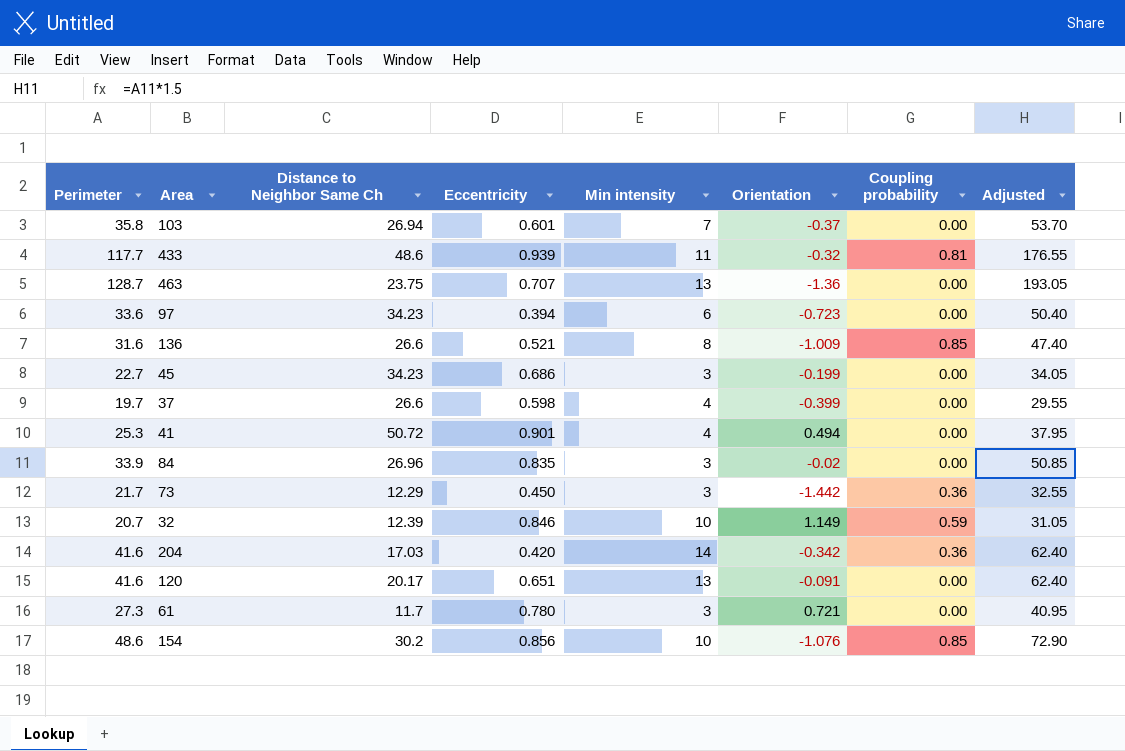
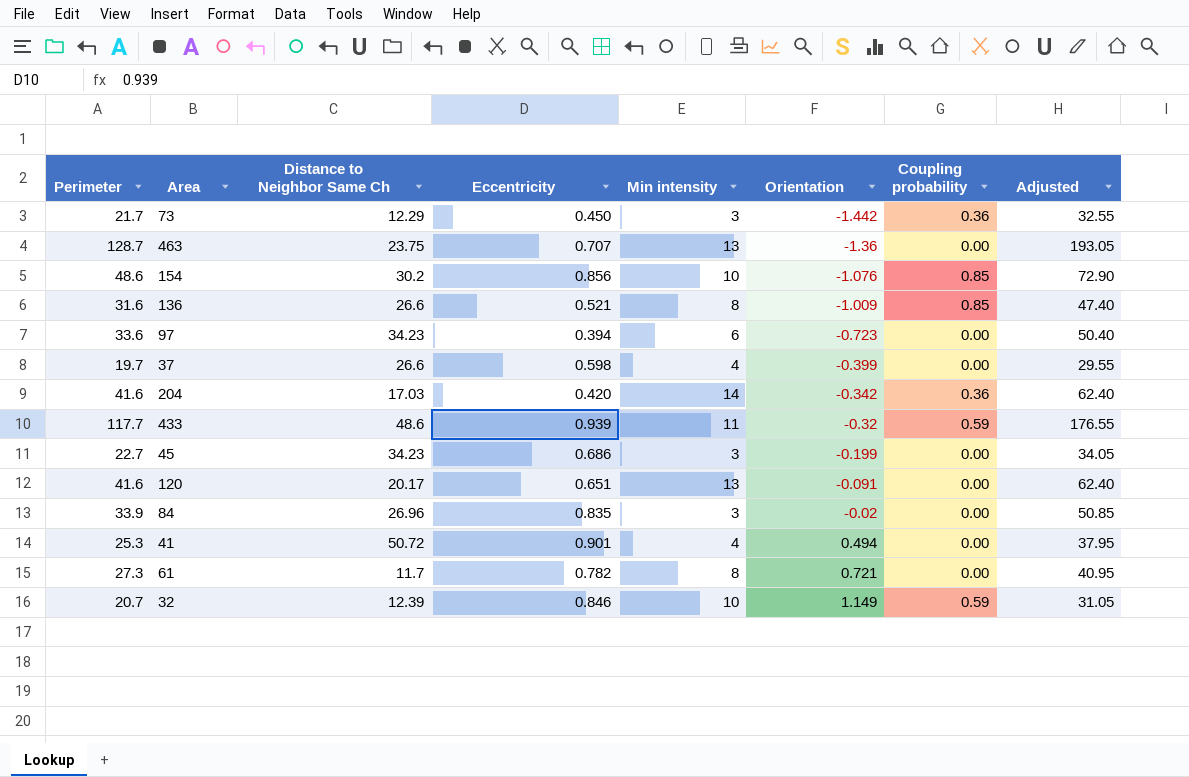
row order: none -> Orientation ascending
row 103: 35.8 | 26.94 | 0.601 | 7 | -0.37 | 0.00 | 53.70 -> none
433 | Coupling probability: 0.81 -> 0.59
61 | Eccentricity: 0.780 -> 0.782
61 | Min intensity: 3 -> 8

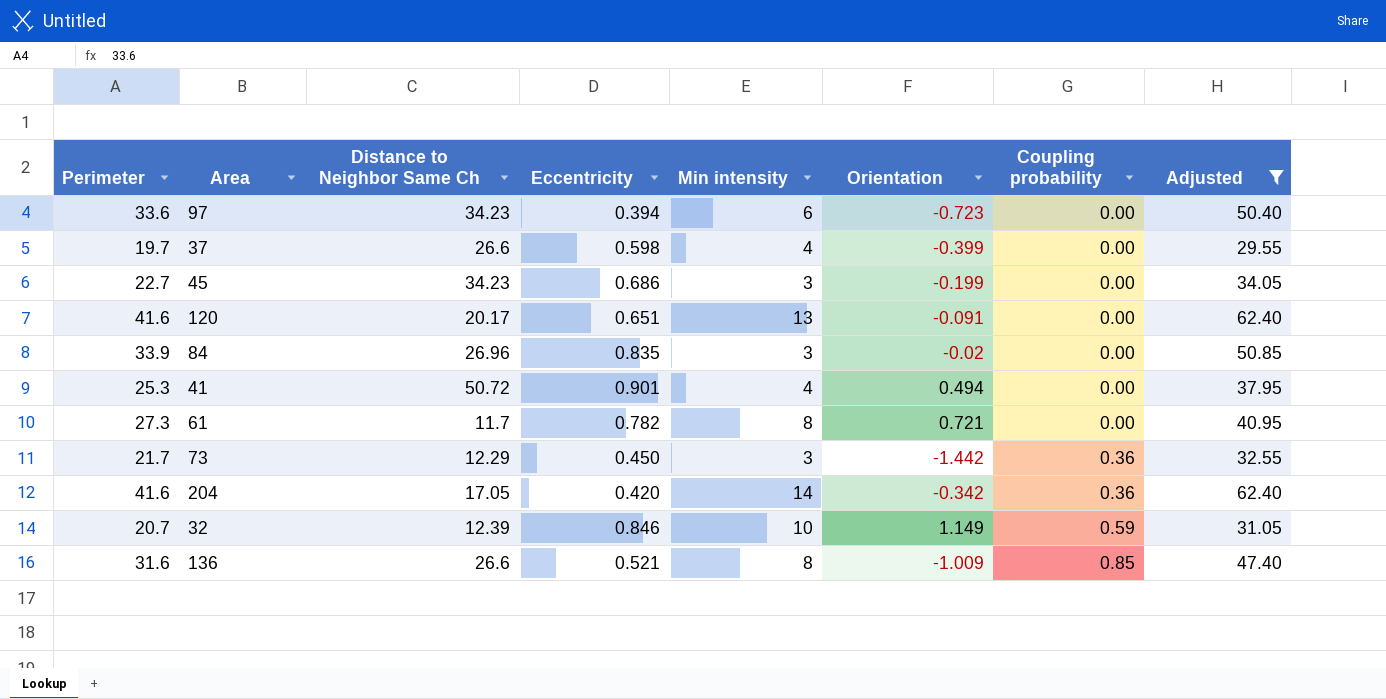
filter: none -> Adjusted <= 62.40
row order: Orientation ascending -> Coupling probability ascending
204 | Distance to Neighbor Same Ch: 17.03 -> 17.05

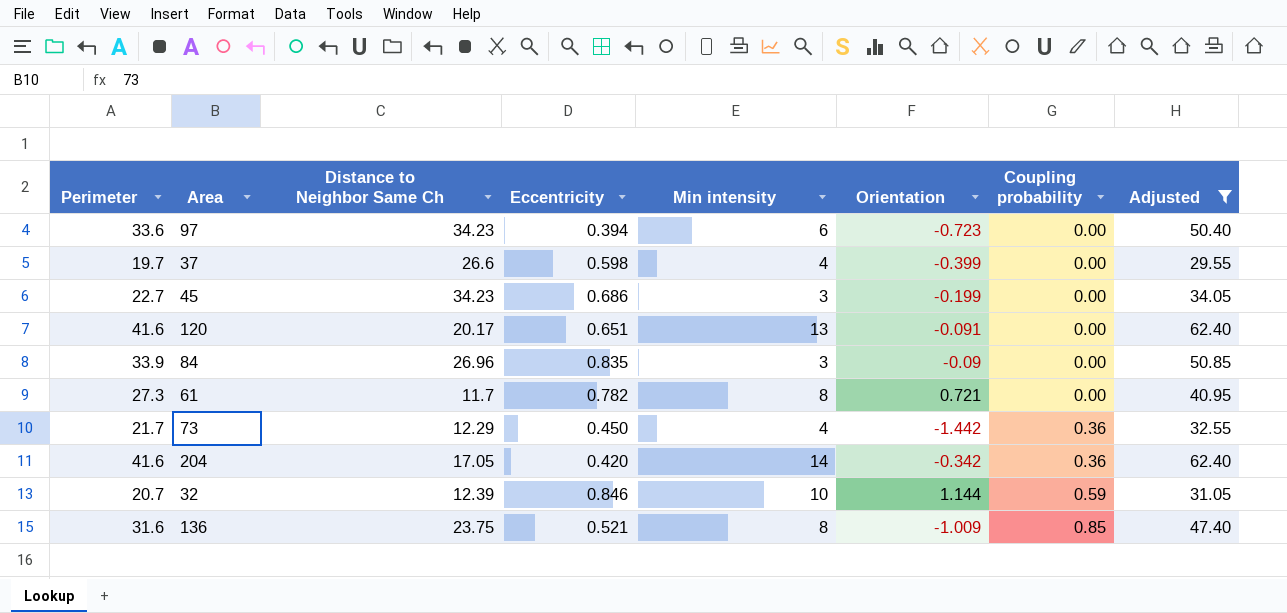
row 41: 25.3 | 50.72 | 0.901 | 4 | 0.494 | 0.00 | 37.95 -> none
84 | Orientation: -0.02 -> -0.09
73 | Min intensity: 3 -> 4
32 | Orientation: 1.149 -> 1.144
136 | Distance to Neighbor Same Ch: 26.6 -> 23.75

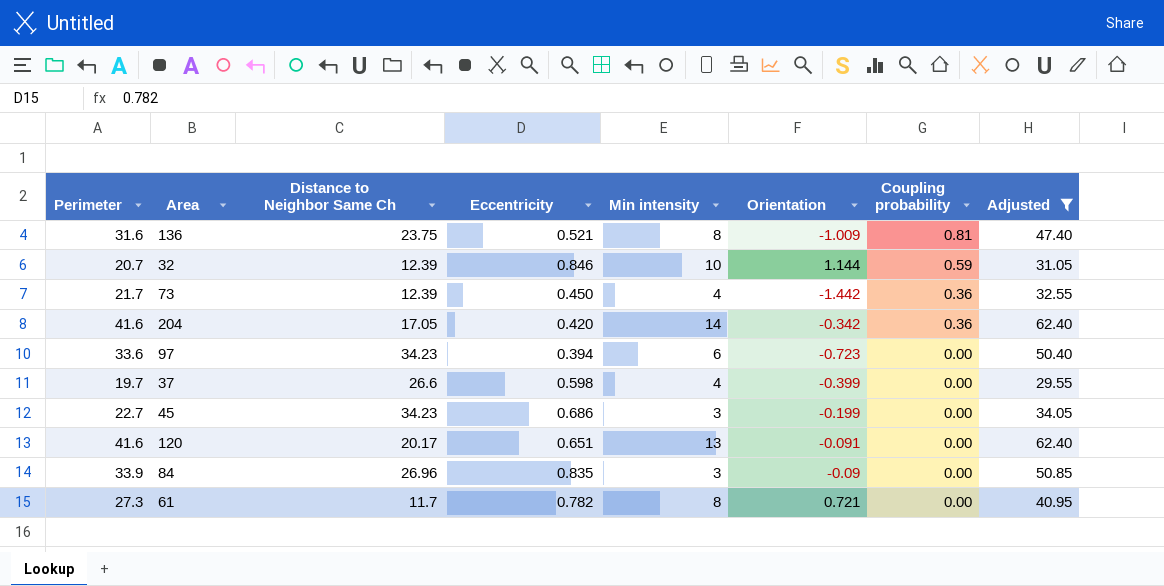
row order: Coupling probability ascending -> Coupling probability descending
136 | Coupling probability: 0.85 -> 0.81
73 | Distance to Neighbor Same Ch: 12.29 -> 12.39

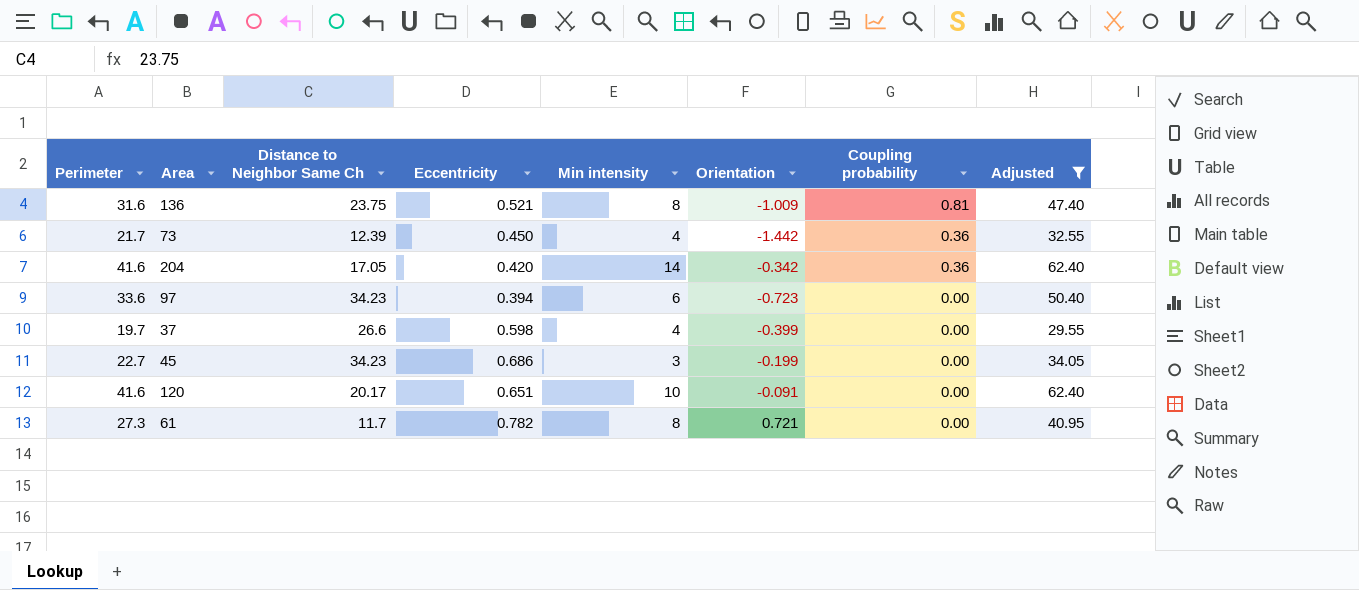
row 32: 20.7 | 12.39 | 0.846 | 10 | 1.144 | 0.59 | 31.05 -> none
row 84: 33.9 | 26.96 | 0.835 | 3 | -0.09 | 0.00 | 50.85 -> none
120 | Min intensity: 13 -> 10

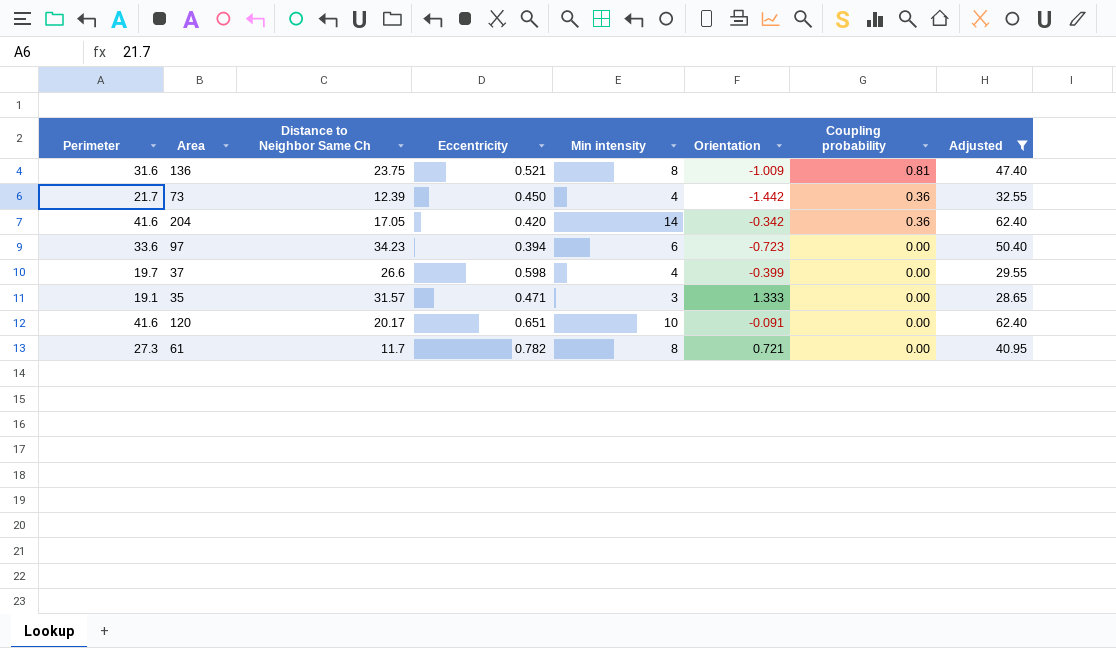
row 45: 22.7 | 34.23 | 0.686 | 3 | -0.199 | 0.00 | 34.05 -> none
row 35: none -> 19.1 | 31.57 | 0.471 | 3 | 1.333 | 0.00 | 28.65

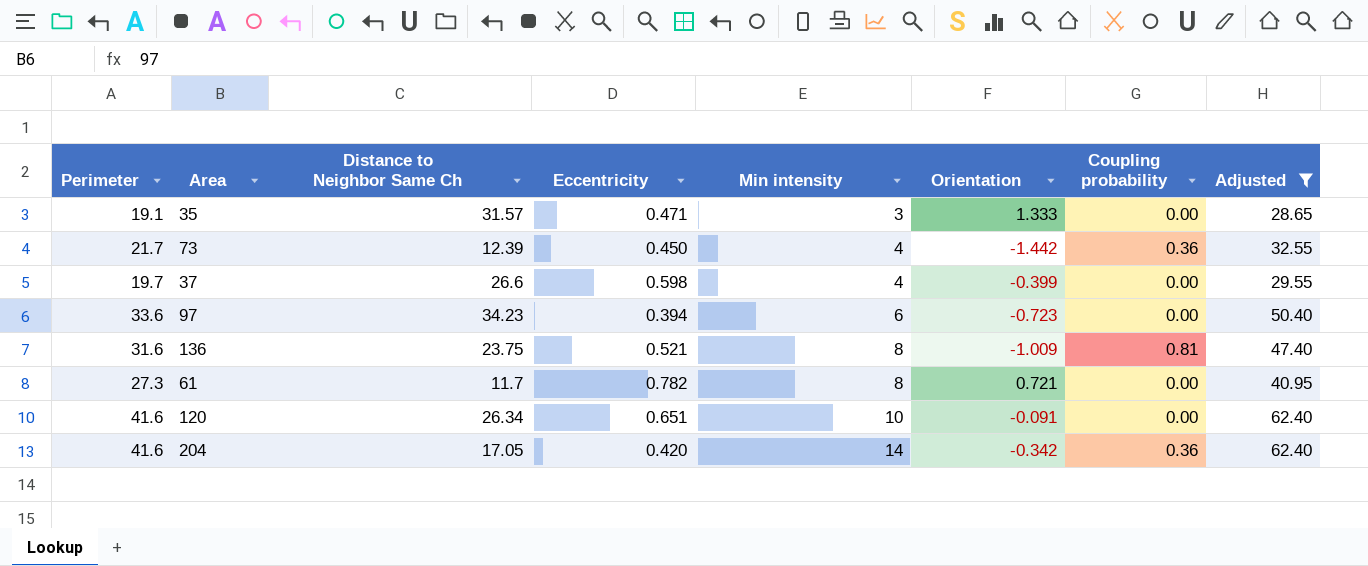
row order: Coupling probability descending -> Min intensity ascending
120 | Distance to Neighbor Same Ch: 20.17 -> 26.34

